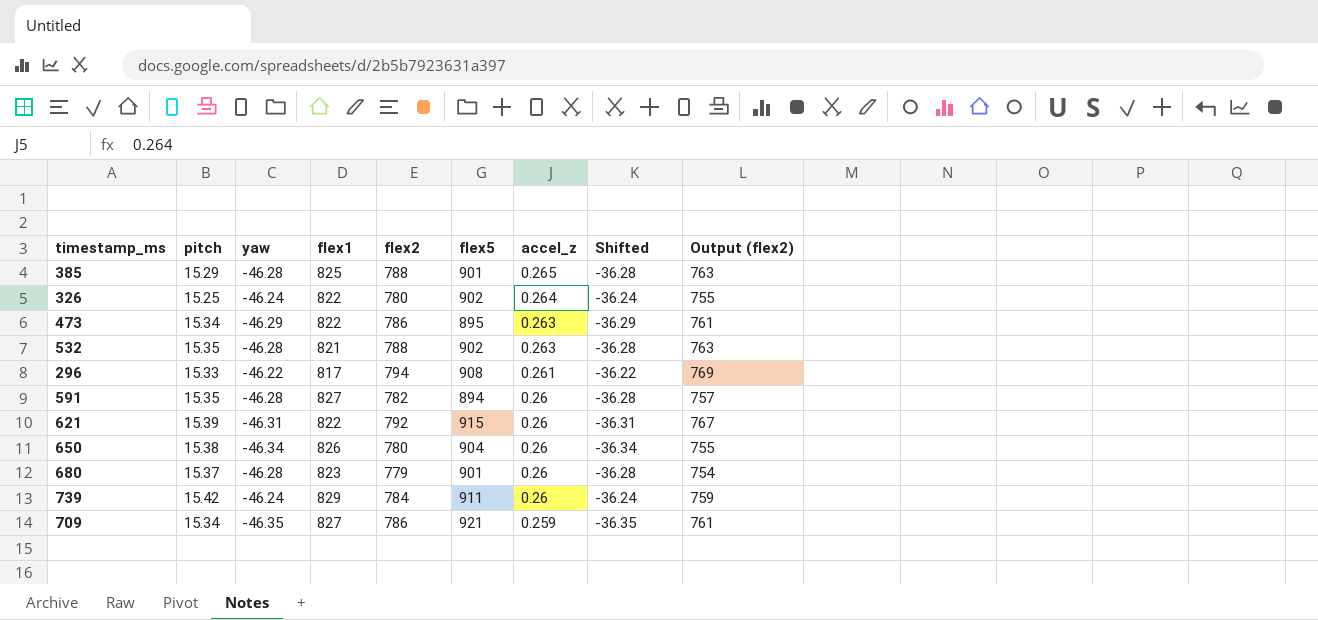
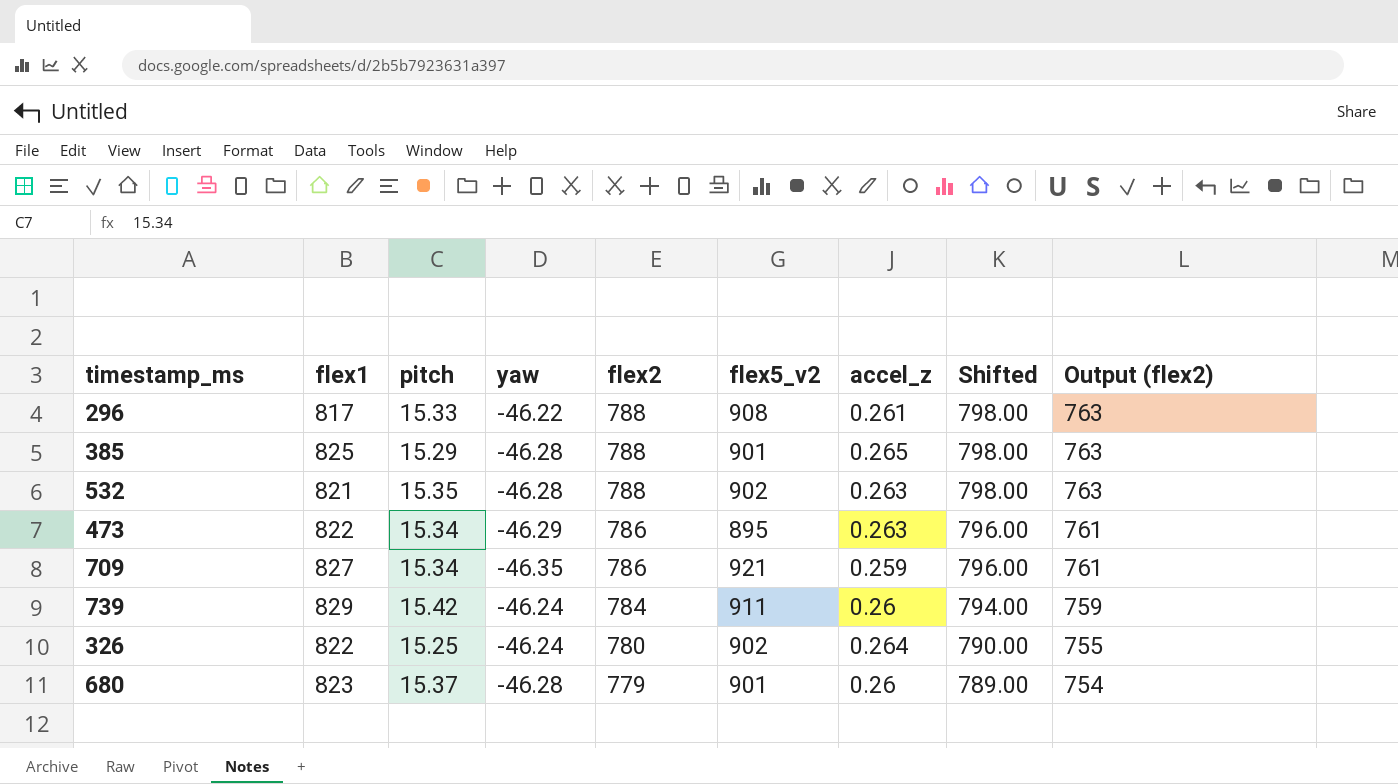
row order: accel_z descending -> flex2 descending
column flex1 | position: 4 -> 2
column name: flex5 -> flex5_v2
column Shifted | formula: [yaw] + 10 -> [flex2] + 10
row 591: 15.35 | -46.28 | 827 | 782 | 894 | 0.26 | -36.28 | 757 -> none
row 621: 15.39 | -46.31 | 822 | 792 | 915 | 0.26 | -36.31 | 767 -> none
row 650: 15.38 | -46.34 | 826 | 780 | 904 | 0.26 | -36.34 | 755 -> none
296 | flex2: 794 -> 788
296 | Output (flex2): 769 -> 763

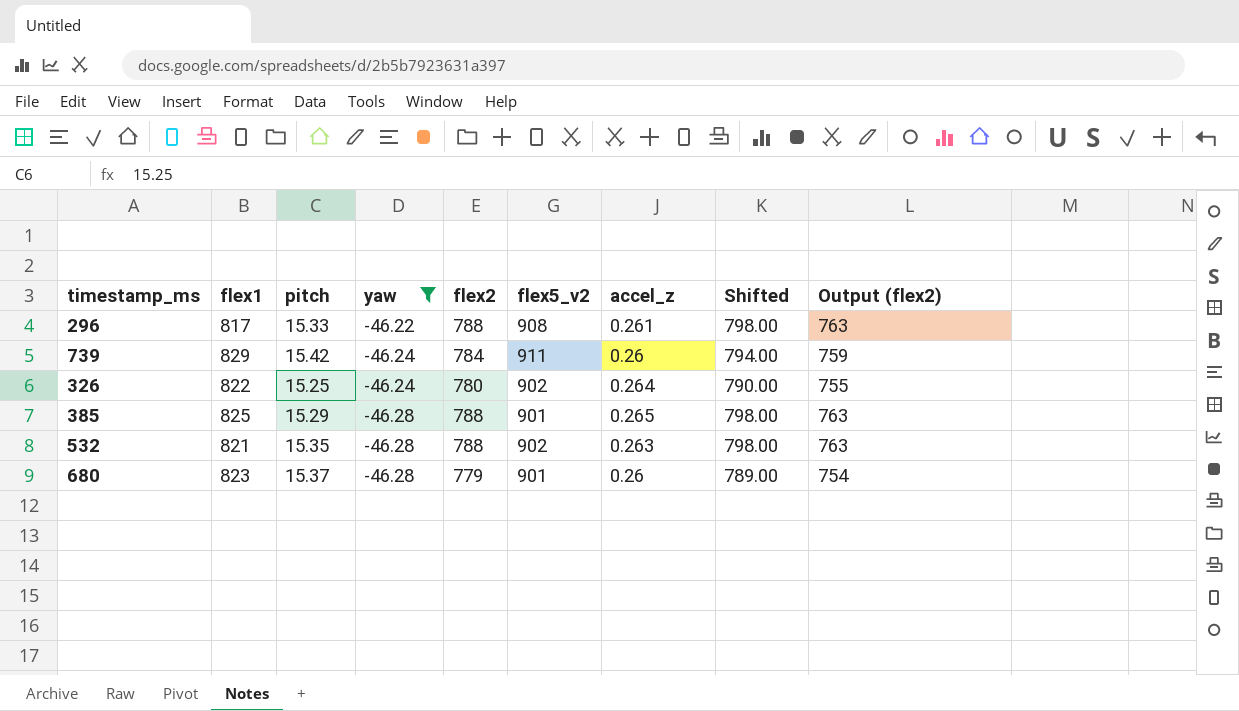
filter: none -> yaw >= -46.28
row order: flex2 descending -> yaw descending

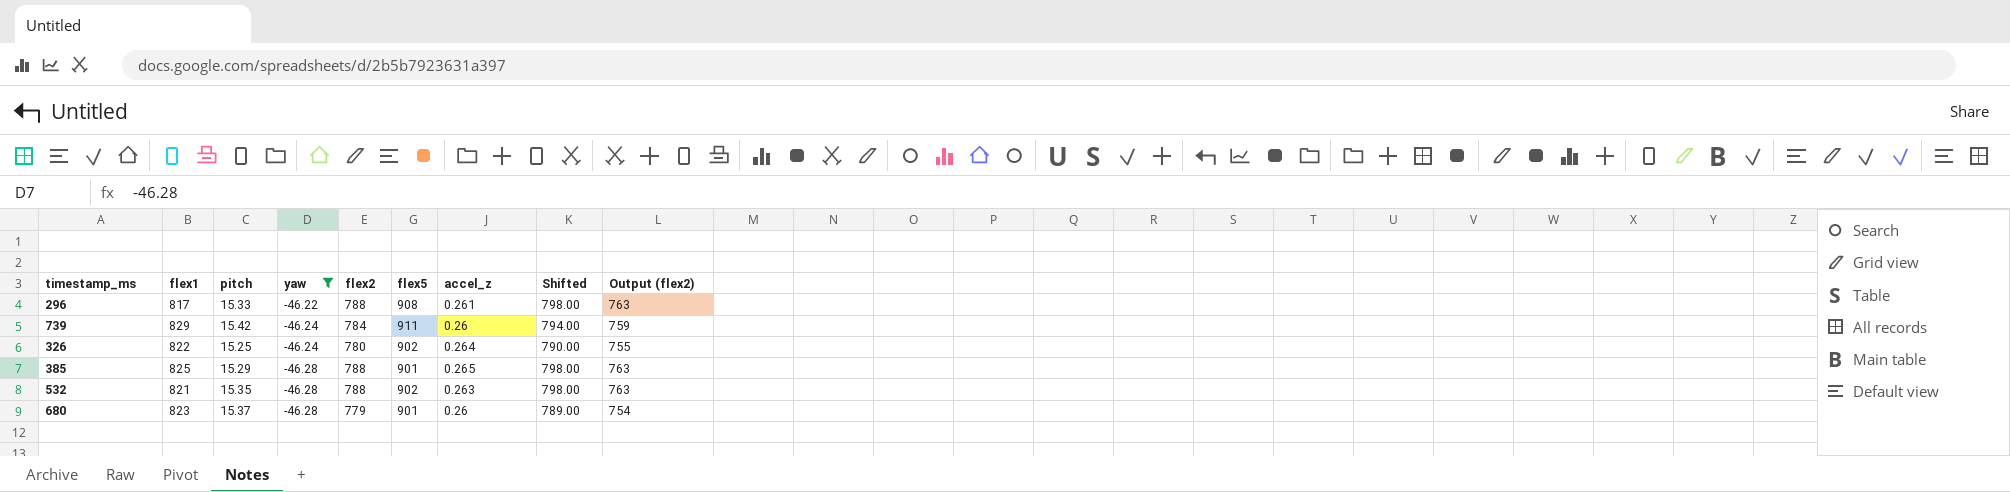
column name: flex5_v2 -> flex5

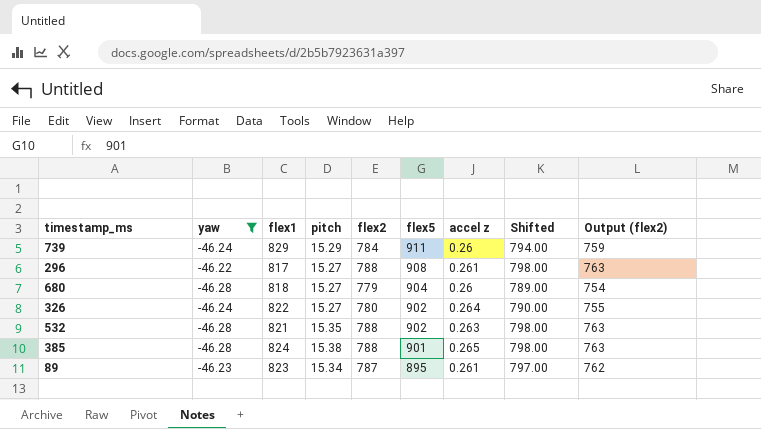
row order: yaw descending -> flex5 descending
column yaw | position: 4 -> 2
column name: accel_z -> accel z
739 | pitch: 15.42 -> 15.29
296 | pitch: 15.33 -> 15.27
680 | flex1: 823 -> 818
680 | pitch: 15.37 -> 15.27
680 | flex5: 901 -> 904
326 | pitch: 15.25 -> 15.27
385 | flex1: 825 -> 824
385 | pitch: 15.29 -> 15.38
row 89: none -> -46.23 | 823 | 15.34 | 787 | 895 | 0.261 | 797.00 | 762

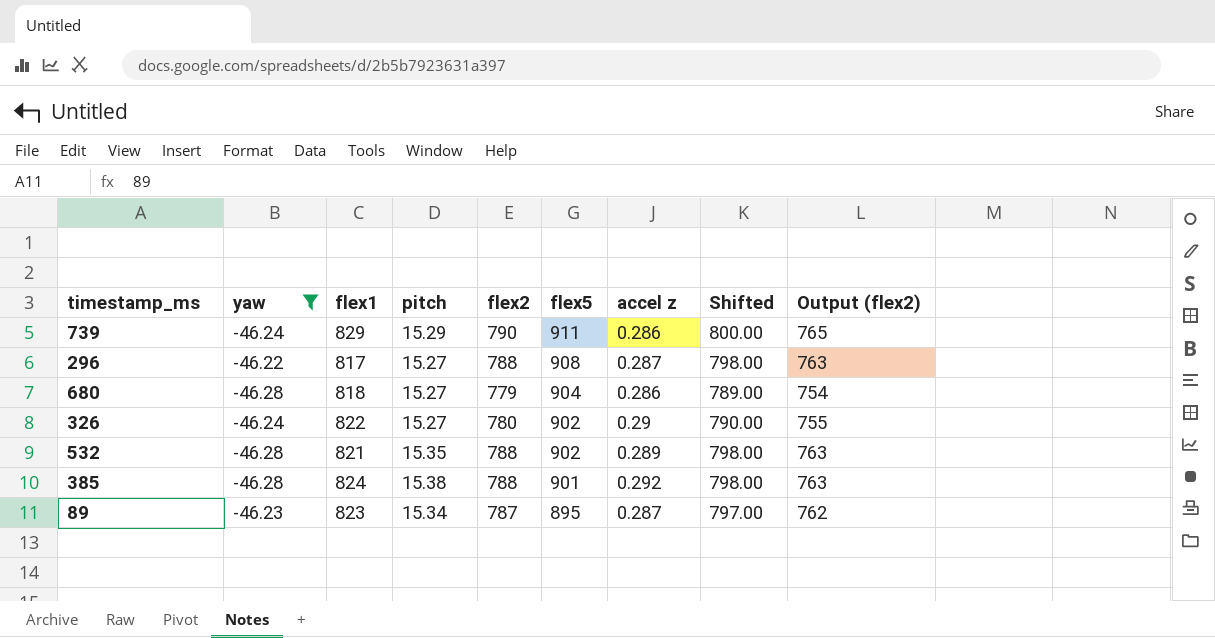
739 | flex2: 784 -> 790
739 | accel z: 0.26 -> 0.286
739 | Shifted: 794.00 -> 800.00
739 | Output (flex2): 759 -> 765
296 | accel z: 0.261 -> 0.287
680 | accel z: 0.26 -> 0.286
326 | accel z: 0.264 -> 0.29
532 | accel z: 0.263 -> 0.289
385 | accel z: 0.265 -> 0.292
89 | accel z: 0.261 -> 0.287

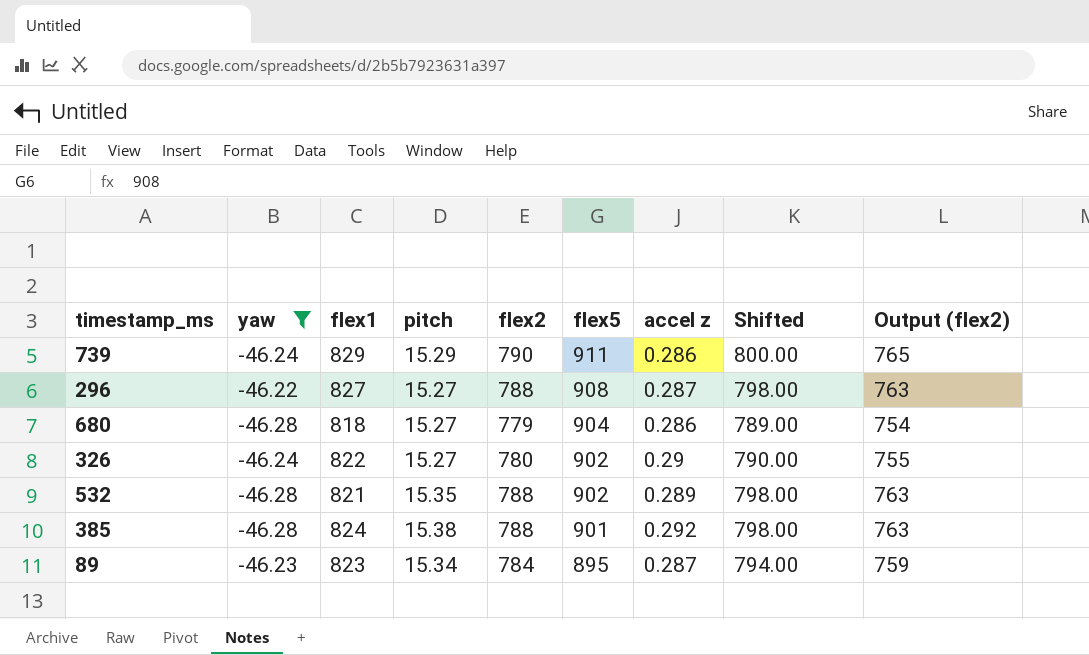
296 | flex1: 817 -> 827
89 | flex2: 787 -> 784
89 | Shifted: 797.00 -> 794.00
89 | Output (flex2): 762 -> 759

